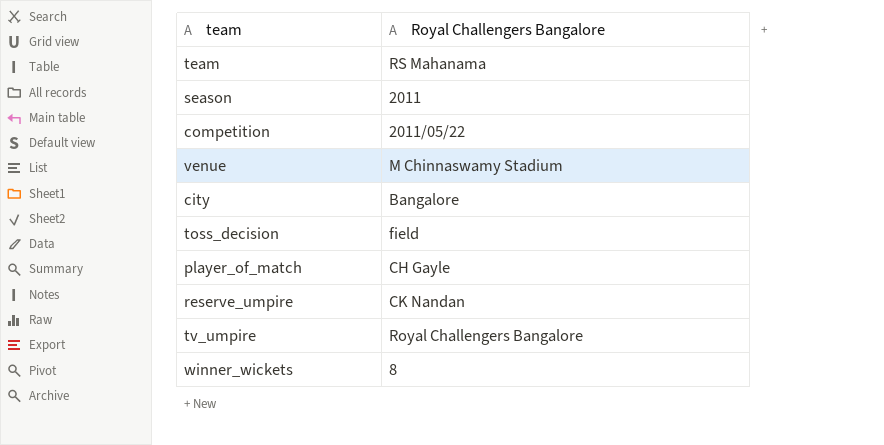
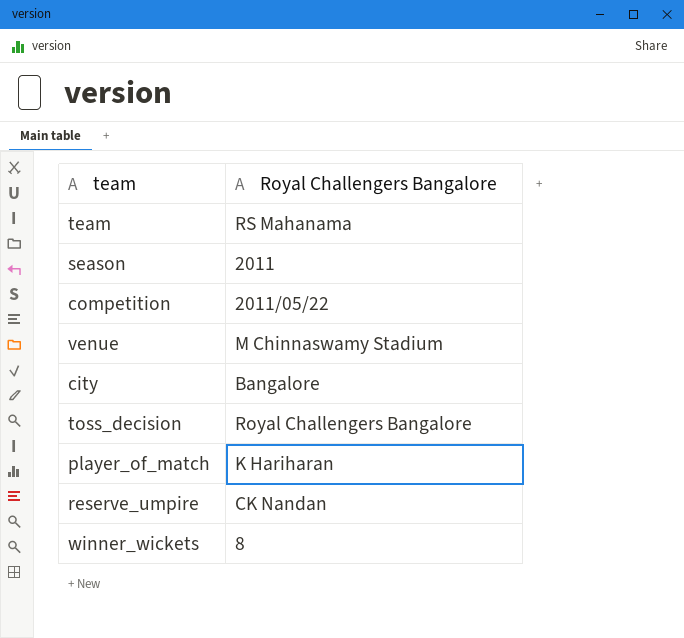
row tv_umpire: Royal Challengers Bangalore -> none
toss_decision | Royal Challengers Bangalore: field -> Royal Challengers Bangalore
player_of_match | Royal Challengers Bangalore: CH Gayle -> K Hariharan

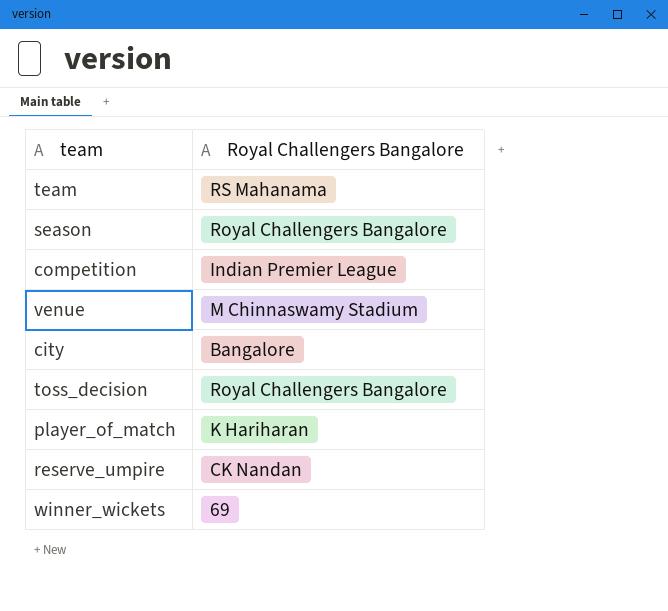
season | Royal Challengers Bangalore: 2011 -> Royal Challengers Bangalore
competition | Royal Challengers Bangalore: 2011/05/22 -> Indian Premier League
winner_wickets | Royal Challengers Bangalore: 8 -> 69

